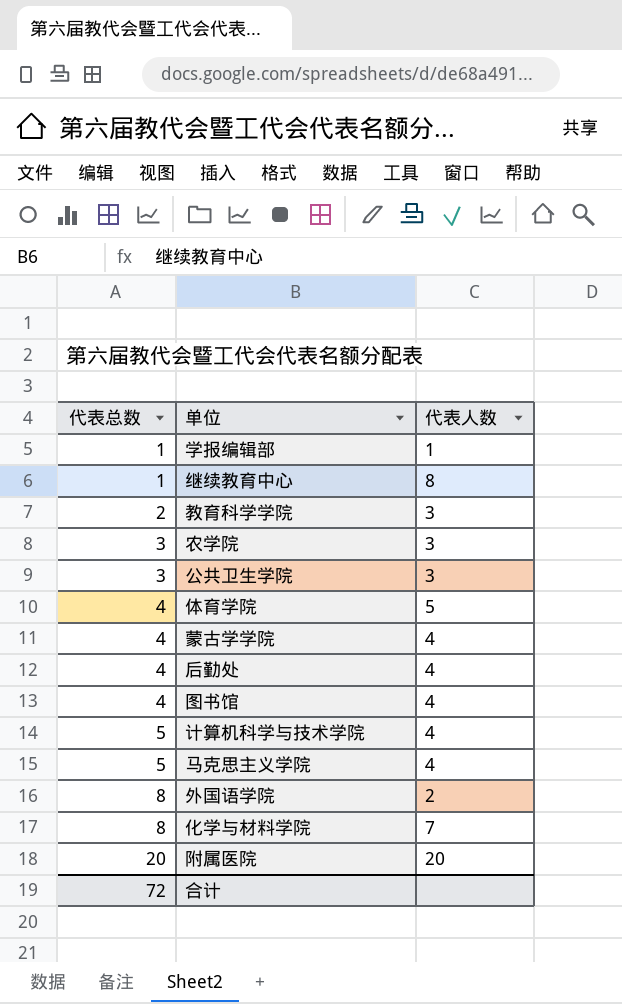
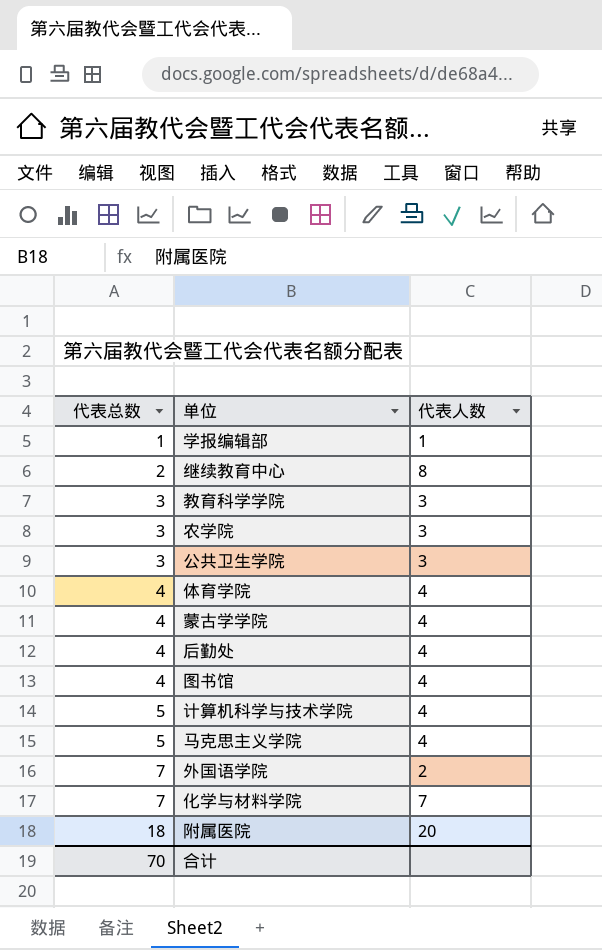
继续教育中心 | 代表总数: 1 -> 2
教育科学学院 | 代表总数: 2 -> 3
体育学院 | 代表人数: 5 -> 4
外国语学院 | 代表总数: 8 -> 7
化学与材料学院 | 代表总数: 8 -> 7
附属医院 | 代表总数: 20 -> 18
合计 | 代表总数: 72 -> 70

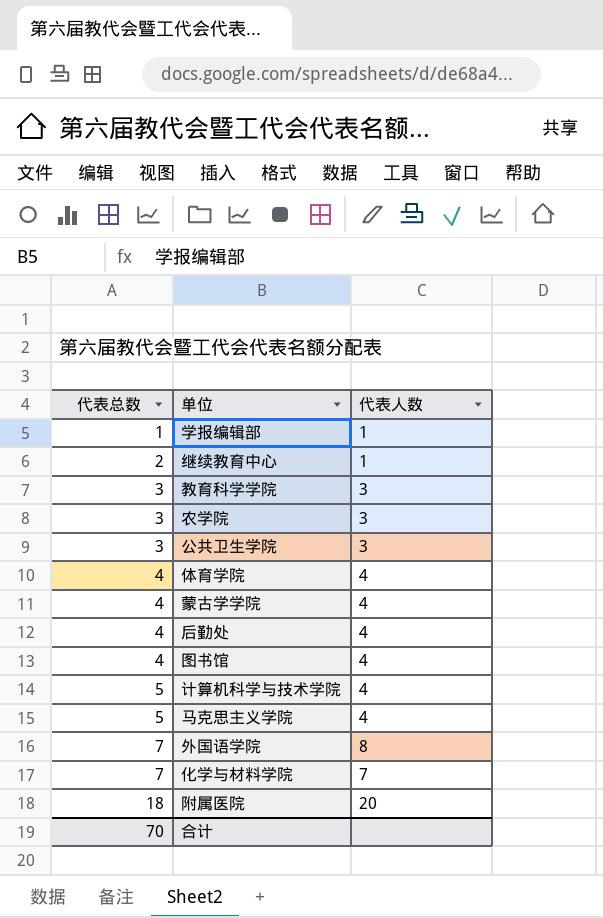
继续教育中心 | 代表人数: 8 -> 1
外国语学院 | 代表人数: 2 -> 8

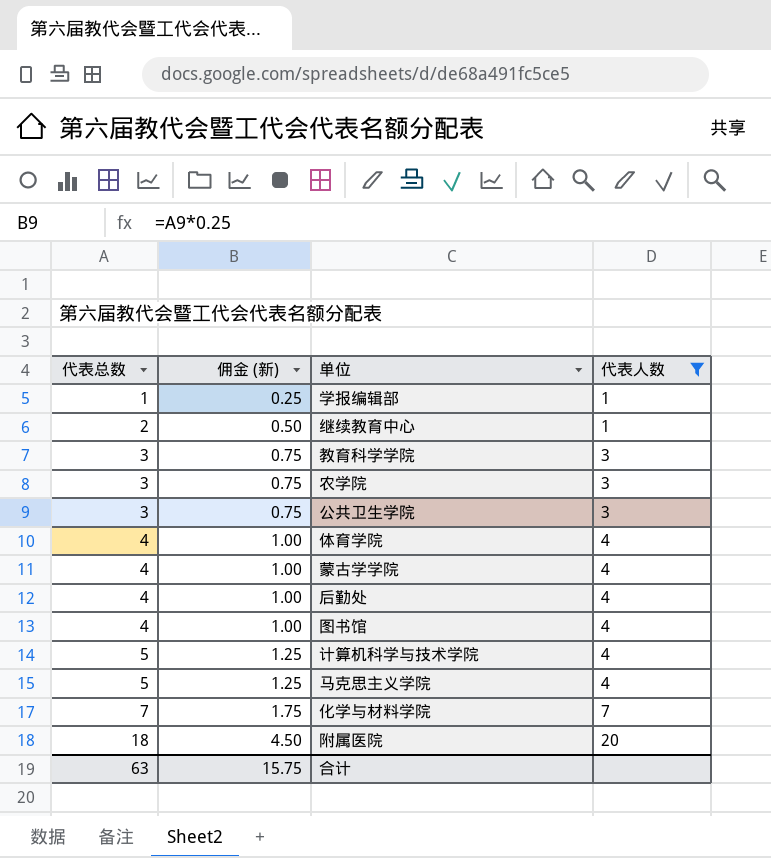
filter: none -> 代表人数 != 8
column 佣金 (新) | formula: none -> [代表总数] * 0.25
合计 | 代表总数: 70 -> 63

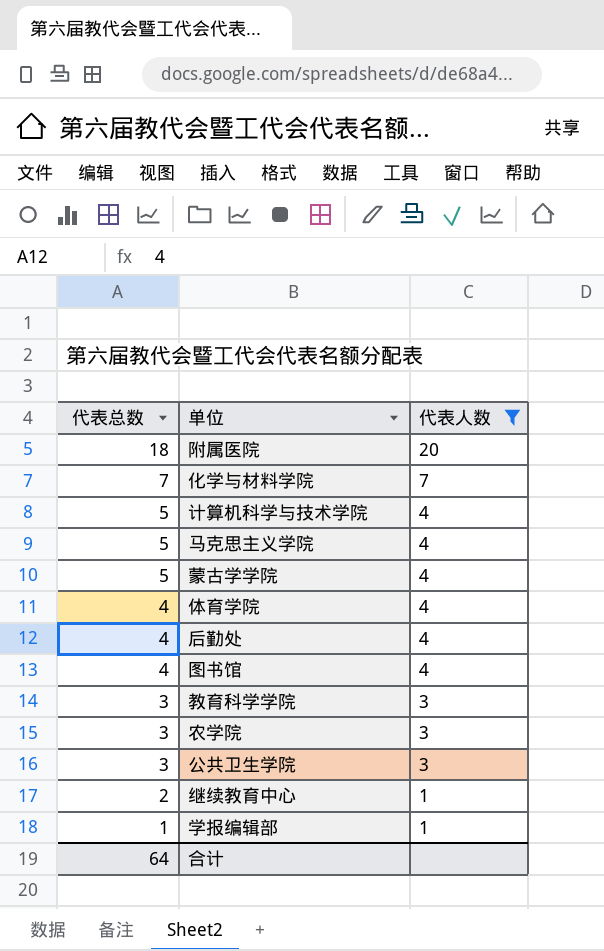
row order: 代表总数 ascending -> 代表总数 descending
column 佣金 (新) | formula: [代表总数] * 0.25 -> none
蒙古学学院 | 代表总数: 4 -> 5
合计 | 代表总数: 63 -> 64

